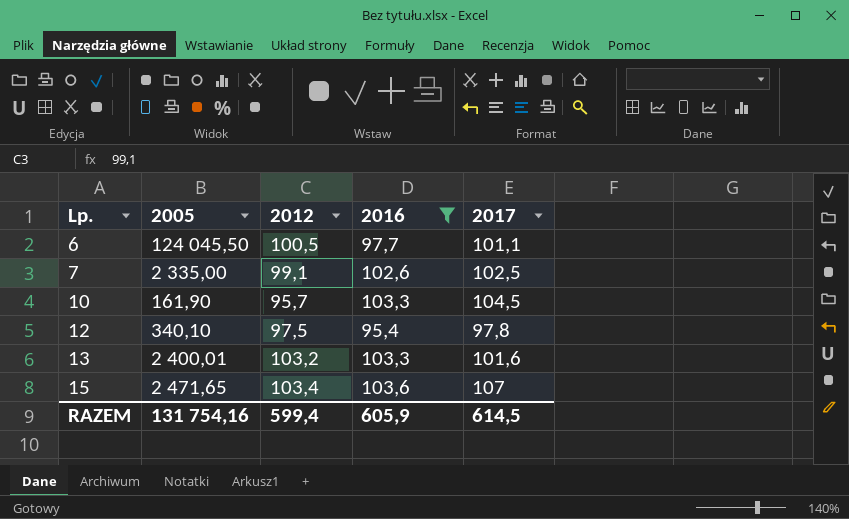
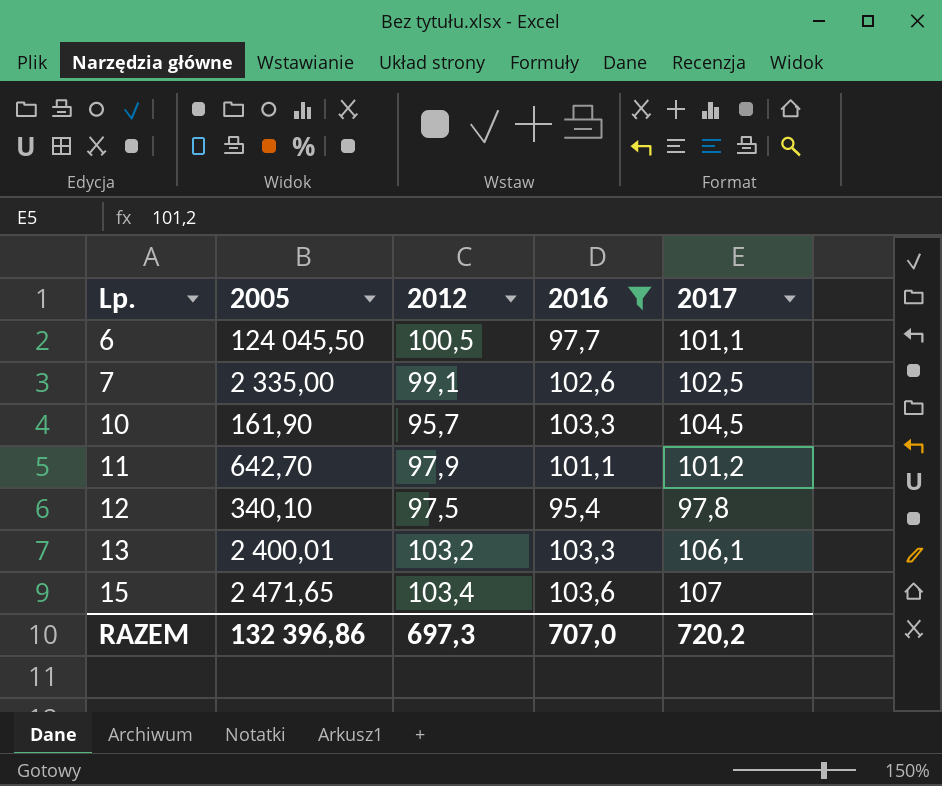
row 11: none -> 642,70 | 97,9 | 101,1 | 101,2
13 | 2017: 101,6 -> 106,1
RAZEM | 2005: 131 754,16 -> 132 396,86
RAZEM | 2012: 599,4 -> 697,3
RAZEM | 2016: 605,9 -> 707,0
RAZEM | 2017: 614,5 -> 720,2

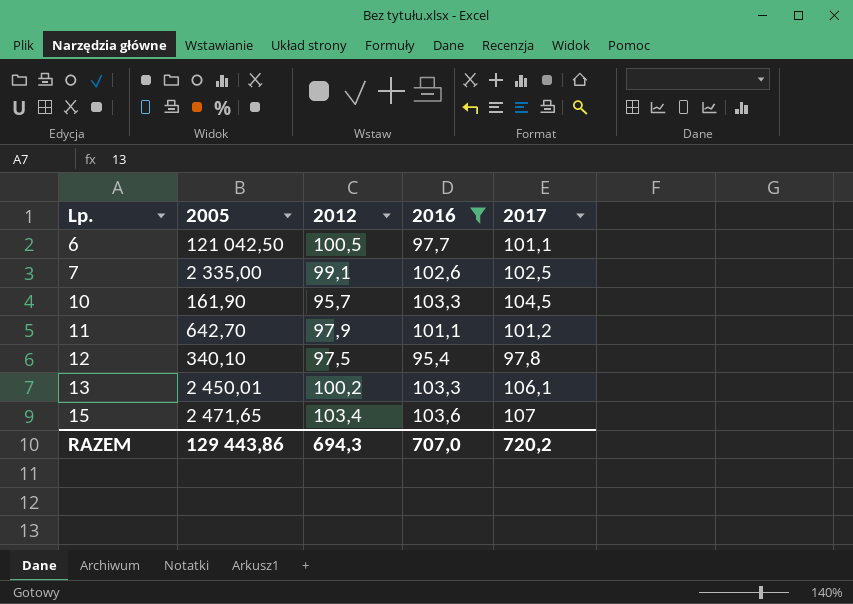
6 | 2005: 124 045,50 -> 121 042,50
13 | 2005: 2 400,01 -> 2 450,01
13 | 2012: 103,2 -> 100,2
RAZEM | 2005: 132 396,86 -> 129 443,86
RAZEM | 2012: 697,3 -> 694,3

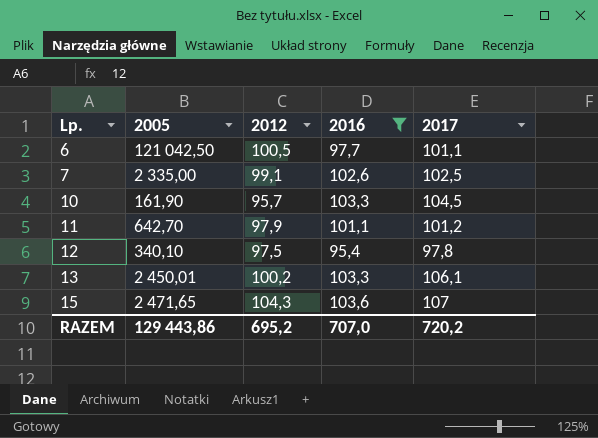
15 | 2012: 103,4 -> 104,3
RAZEM | 2012: 694,3 -> 695,2

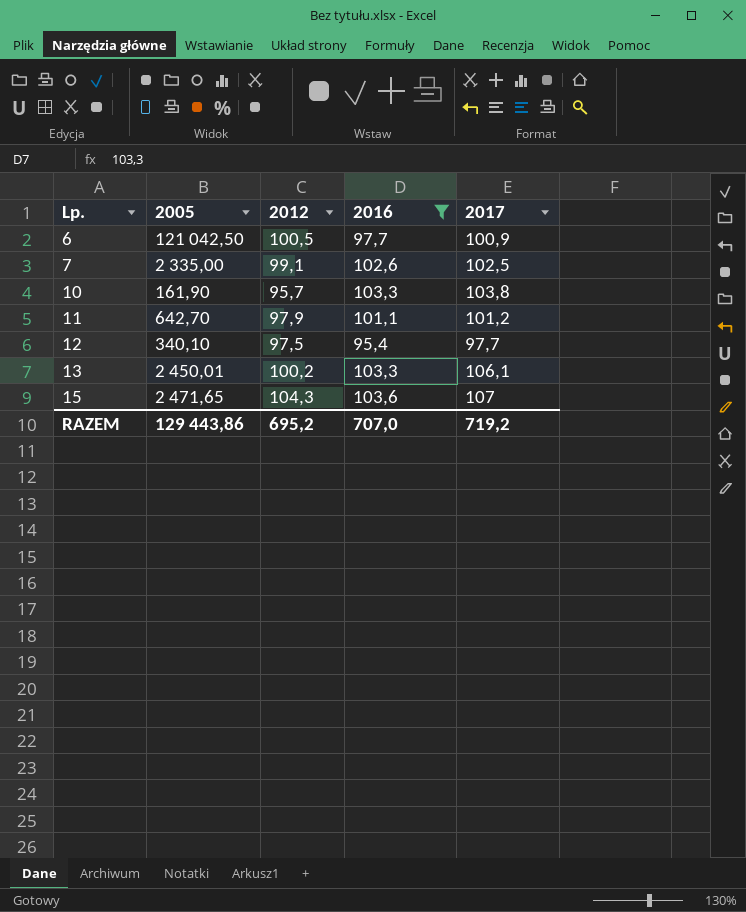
6 | 2017: 101,1 -> 100,9
10 | 2017: 104,5 -> 103,8
12 | 2017: 97,8 -> 97,7
RAZEM | 2017: 720,2 -> 719,2

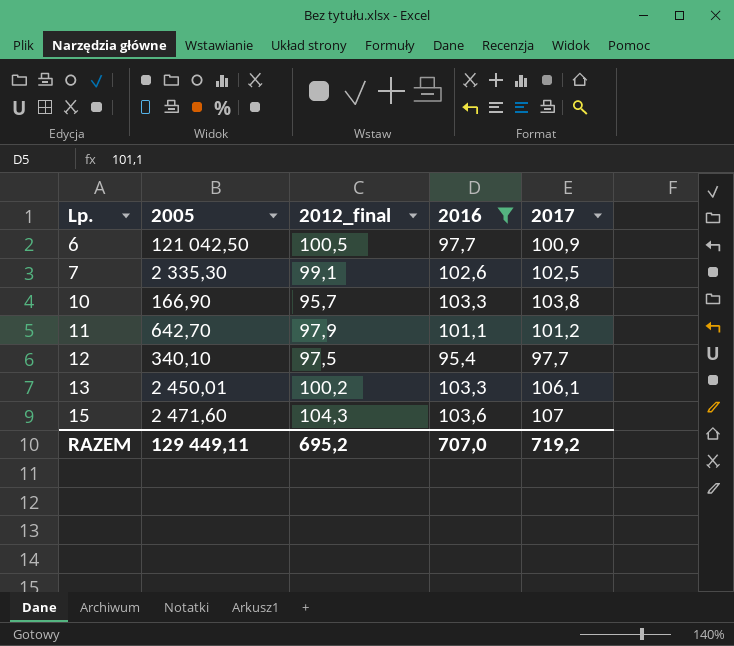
column name: 2012 -> 2012_final
7 | 2005: 2 335,00 -> 2 335,30
10 | 2005: 161,90 -> 166,90
15 | 2005: 2 471,65 -> 2 471,60
RAZEM | 2005: 129 443,86 -> 129 449,11

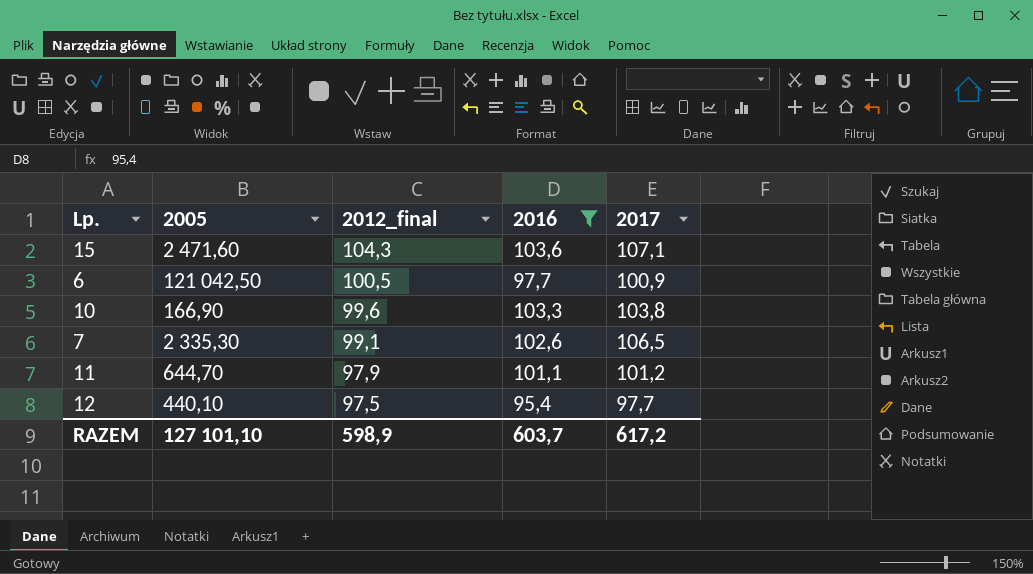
row order: Lp. ascending -> 2012_final descending
row 13: 2 450,01 | 100,2 | 103,3 | 106,1 -> none
15 | 2017: 107 -> 107,1
10 | 2012_final: 95,7 -> 99,6
7 | 2017: 102,5 -> 106,5
11 | 2005: 642,70 -> 644,70
12 | 2005: 340,10 -> 440,10
RAZEM | 2005: 129 449,11 -> 127 101,10
RAZEM | 2012_final: 695,2 -> 598,9
RAZEM | 2016: 707,0 -> 603,7
RAZEM | 2017: 719,2 -> 617,2

